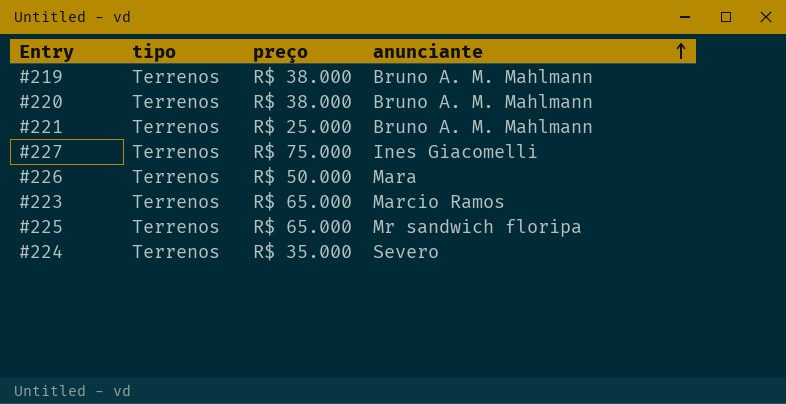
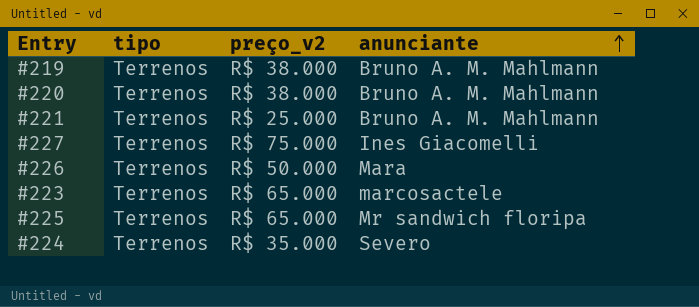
column name: preço -> preço_v2
#223 | anunciante: Marcio Ramos -> marcosactele

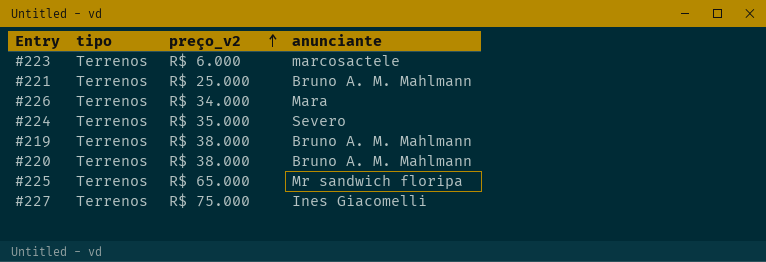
row order: anunciante ascending -> preço_v2 ascending
#223 | preço_v2: R$ 65.000 -> R$ 6.000
#226 | preço_v2: R$ 50.000 -> R$ 34.000

